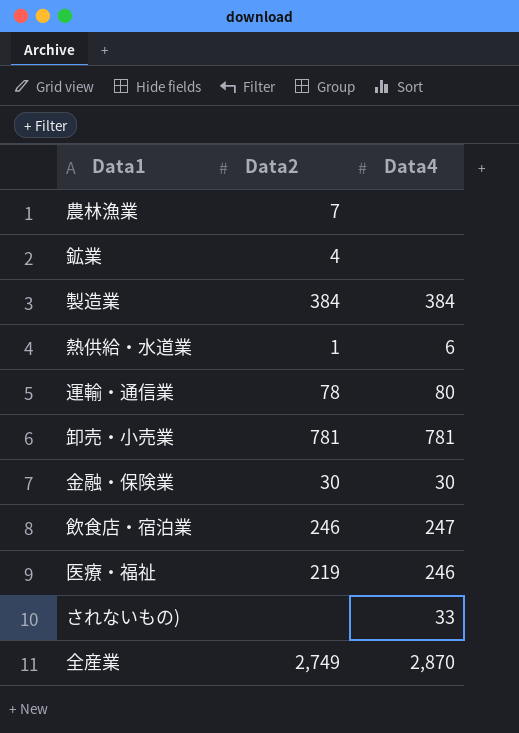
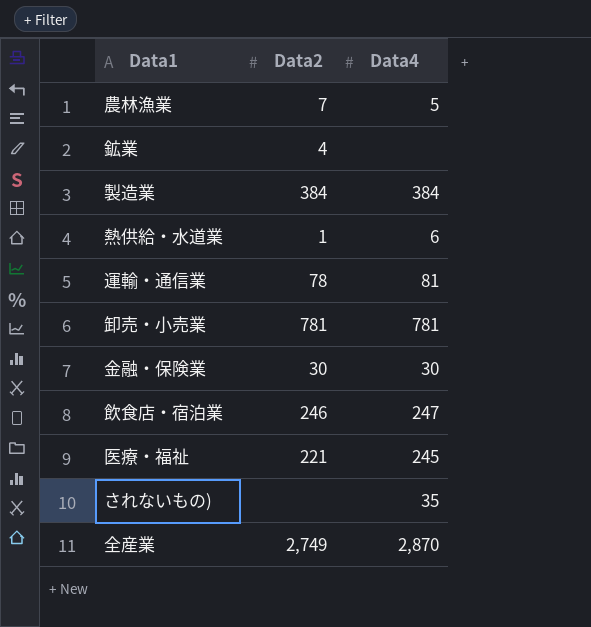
農林漁業 | Data4: none -> 5
運輸・通信業 | Data4: 80 -> 81
医療・福祉 | Data2: 219 -> 221
医療・福祉 | Data4: 246 -> 245
されないもの) | Data4: 33 -> 35

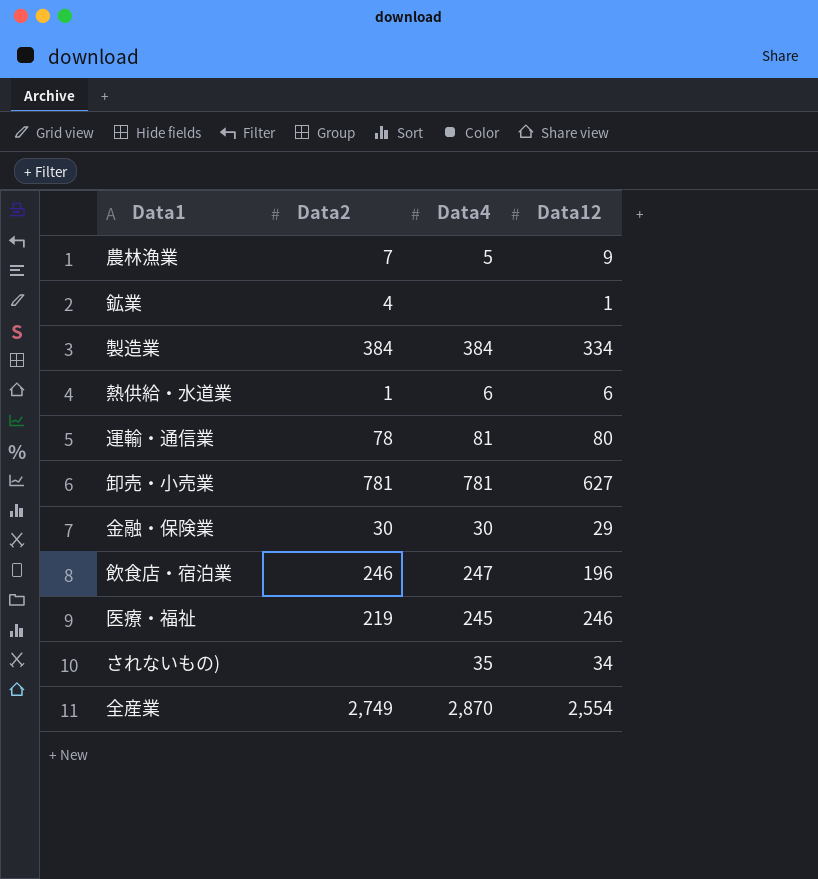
column Data12 | position: none -> 4
医療・福祉 | Data2: 221 -> 219

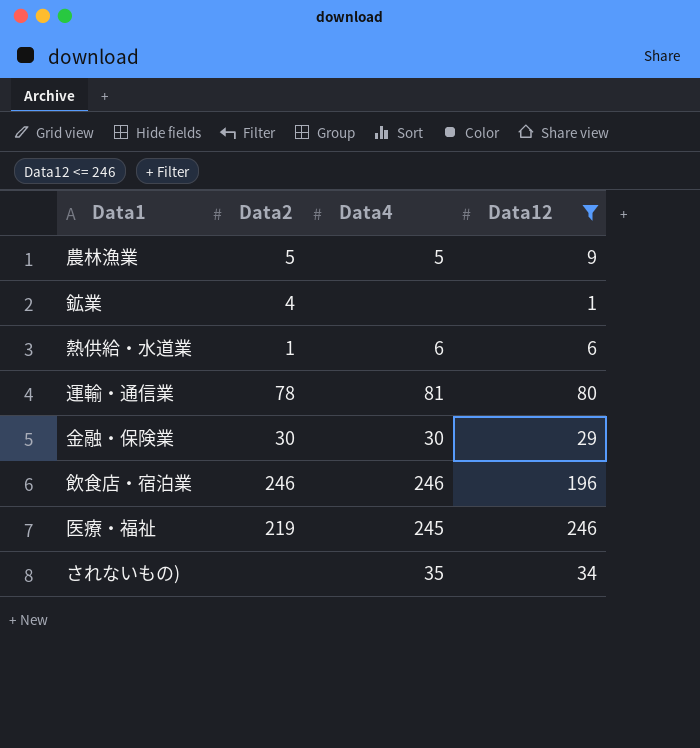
filter: none -> Data12 <= 246
農林漁業 | Data2: 7 -> 5
飲食店・宿泊業 | Data4: 247 -> 246

